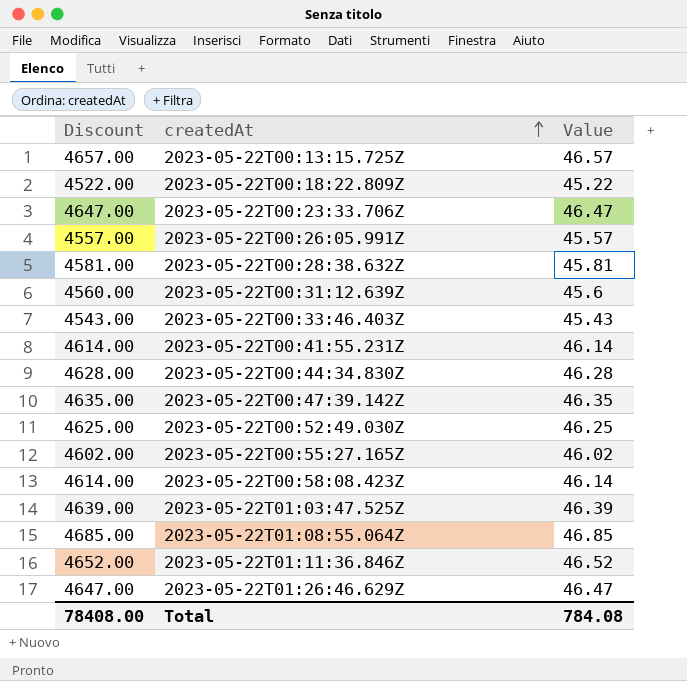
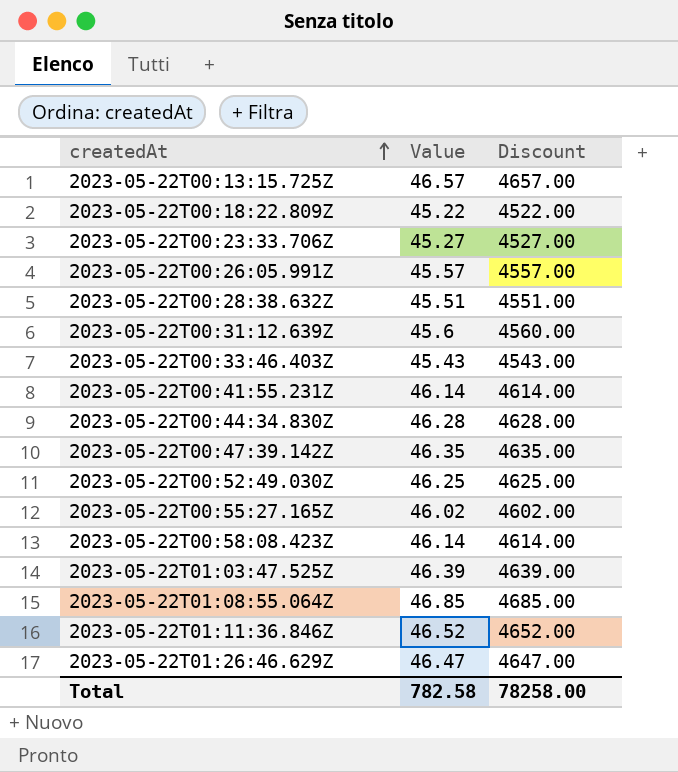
column Discount | position: 1 -> 3
2023-05-22T00:23:33.706Z | Value: 46.47 -> 45.27
2023-05-22T00:23:33.706Z | Discount: 4647.00 -> 4527.00
2023-05-22T00:28:38.632Z | Value: 45.81 -> 45.51
2023-05-22T00:28:38.632Z | Discount: 4581.00 -> 4551.00
Total | Value: 784.08 -> 782.58
Total | Discount: 78408.00 -> 78258.00

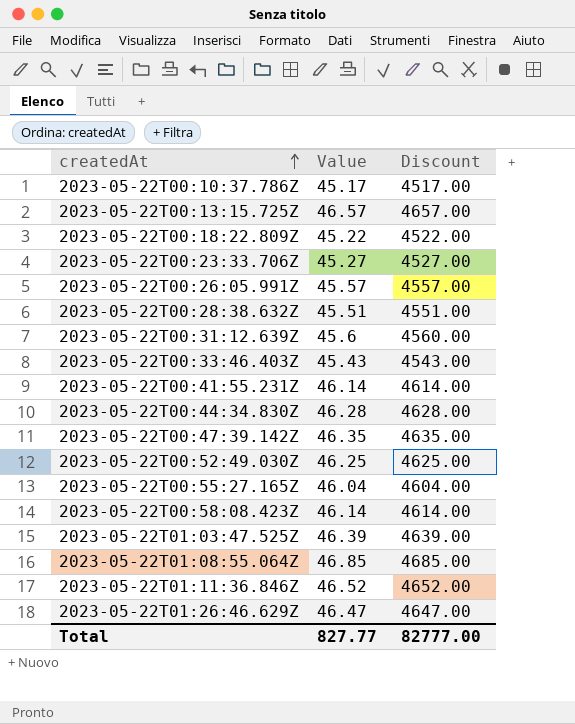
row 2023-05-22T00:10:37.786Z: none -> 45.17 | 4517.00
2023-05-22T00:55:27.165Z | Value: 46.02 -> 46.04
2023-05-22T00:55:27.165Z | Discount: 4602.00 -> 4604.00
Total | Value: 782.58 -> 827.77
Total | Discount: 78258.00 -> 82777.00

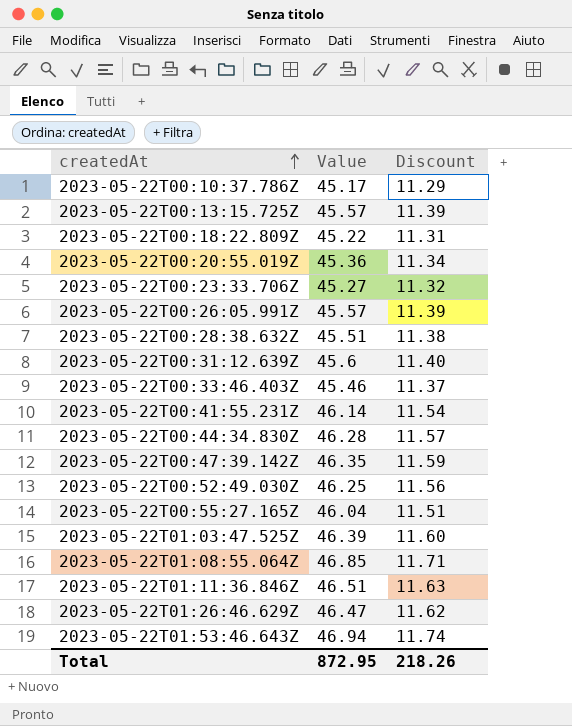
column Discount | formula: [Value] * 100 -> [Value] * 0.25
row 2023-05-22T00:58:08.423Z: 46.14 | 4614.00 -> none
2023-05-22T00:13:15.725Z | Value: 46.57 -> 45.57
row 2023-05-22T00:20:55.019Z: none -> 45.36 | 11.34
2023-05-22T00:33:46.403Z | Value: 45.43 -> 45.46
2023-05-22T01:11:36.846Z | Value: 46.52 -> 46.51
row 2023-05-22T01:53:46.643Z: none -> 46.94 | 11.74
Total | Value: 827.77 -> 872.95
Total | Discount: 82777.00 -> 218.26

